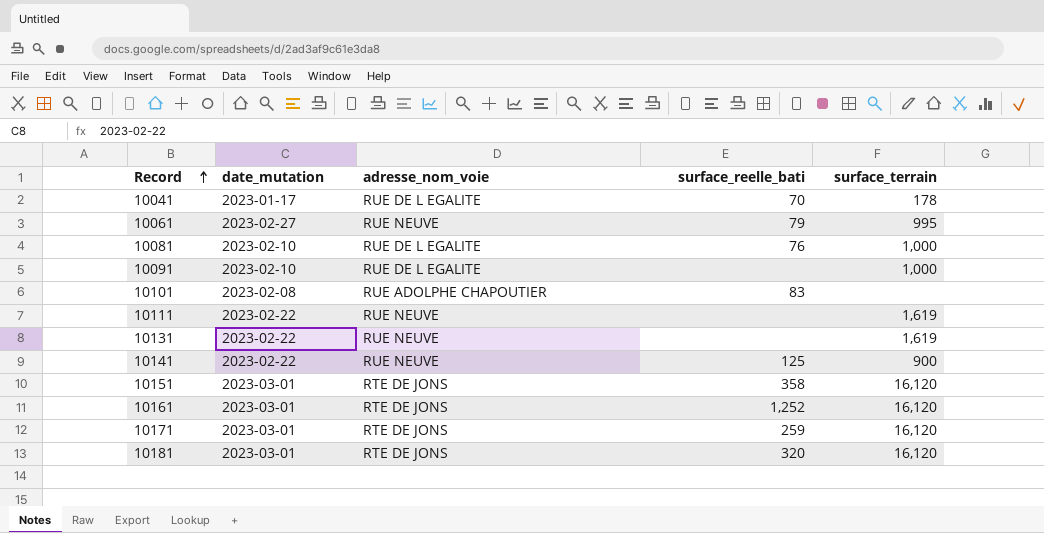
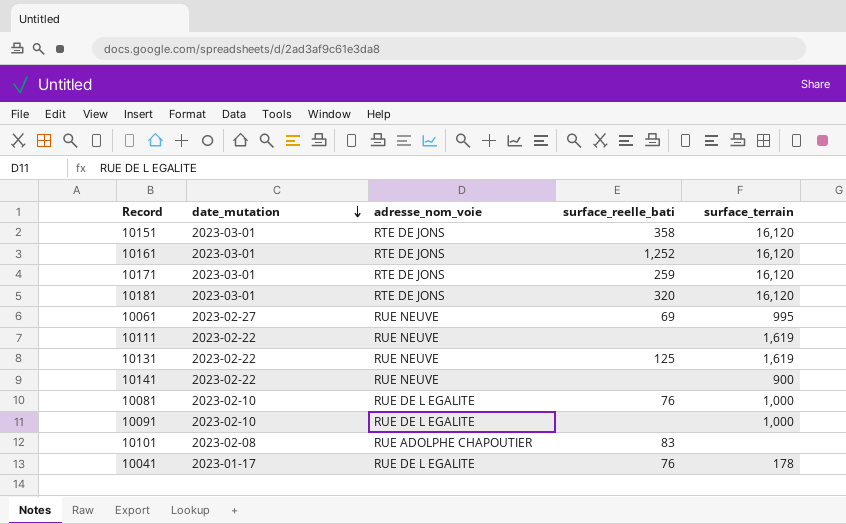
row order: Record ascending -> date_mutation descending
10061 | surface_reelle_bati: 79 -> 69
10131 | surface_reelle_bati: none -> 125
10141 | surface_reelle_bati: 125 -> none
10041 | surface_reelle_bati: 70 -> 76

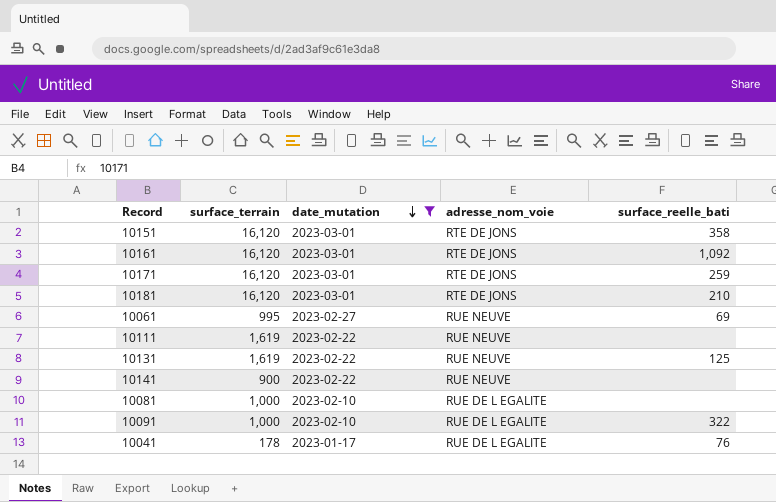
filter: none -> date_mutation != 2023-02-08
column surface_terrain | position: 5 -> 2
10161 | surface_reelle_bati: 1,252 -> 1,092
10181 | surface_reelle_bati: 320 -> 210
10081 | surface_reelle_bati: 76 -> none
10091 | surface_reelle_bati: none -> 322

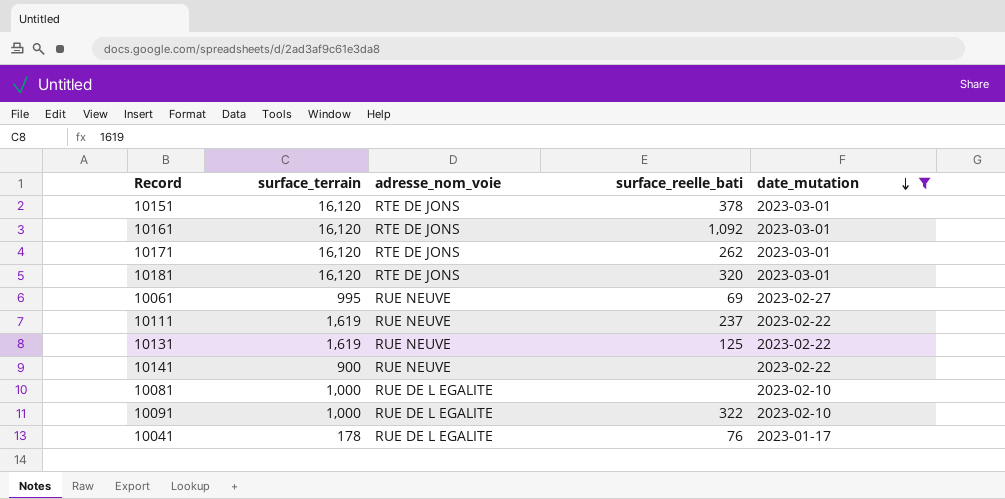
column date_mutation | position: 3 -> 5
10151 | surface_reelle_bati: 358 -> 378
10171 | surface_reelle_bati: 259 -> 262
10181 | surface_reelle_bati: 210 -> 320
10111 | surface_reelle_bati: none -> 237

